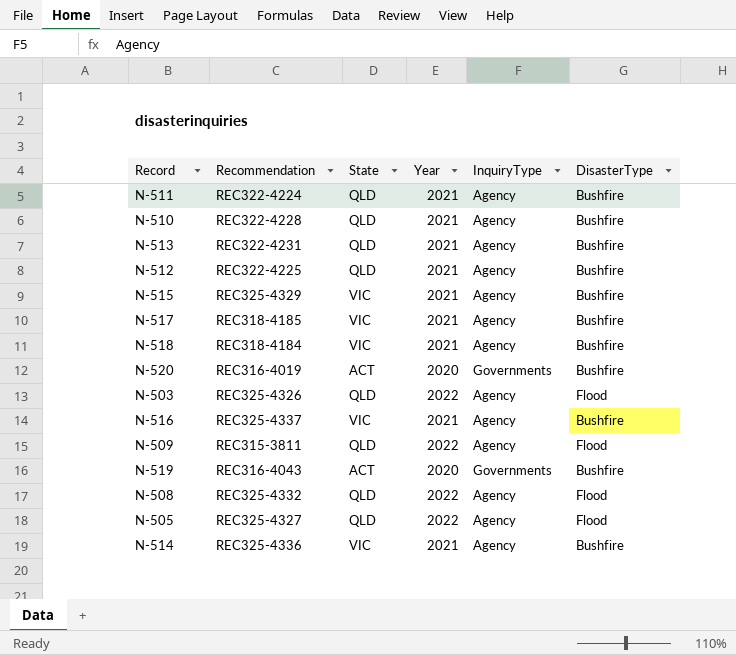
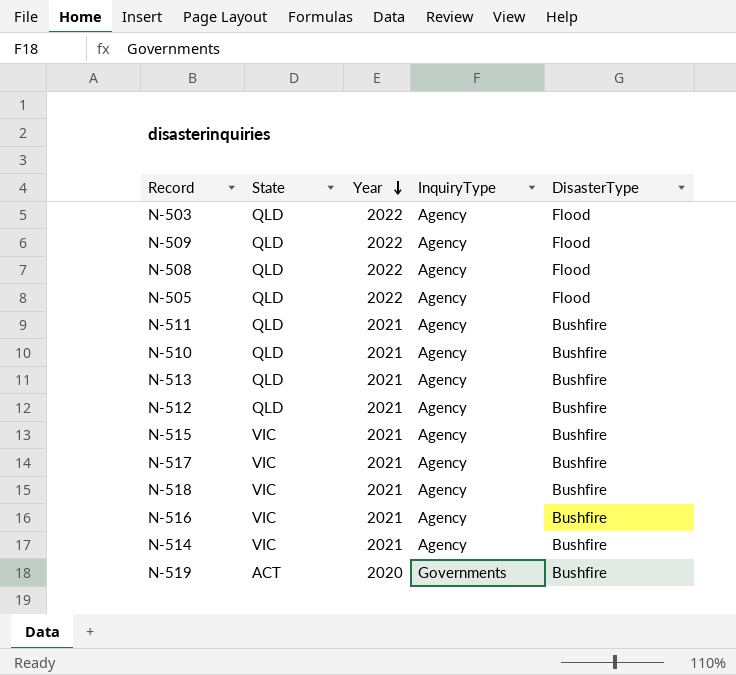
row order: none -> Year descending
column Recommendation | position: 2 -> none
row N-520: REC316-4019 | ACT | 2020 | Governments | Bushfire -> none

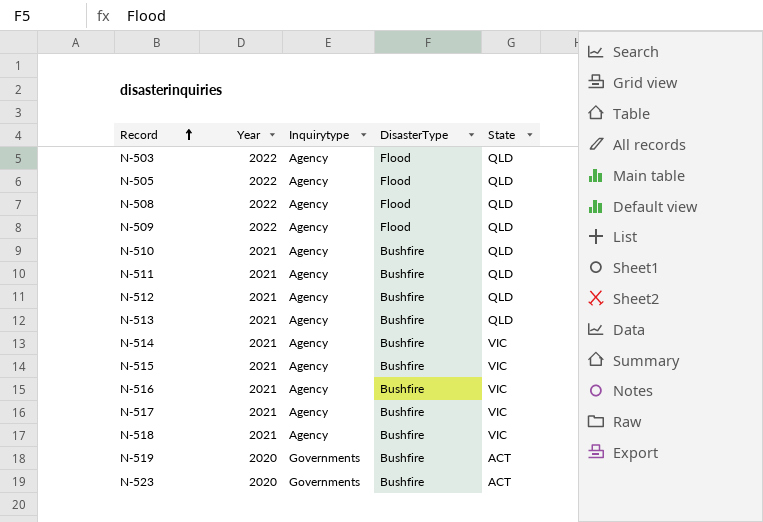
row order: Year descending -> Record ascending
column name: InquiryType -> Inquirytype
column State | position: 2 -> 5
row N-523: none -> 2020 | Governments | Bushfire | ACT

